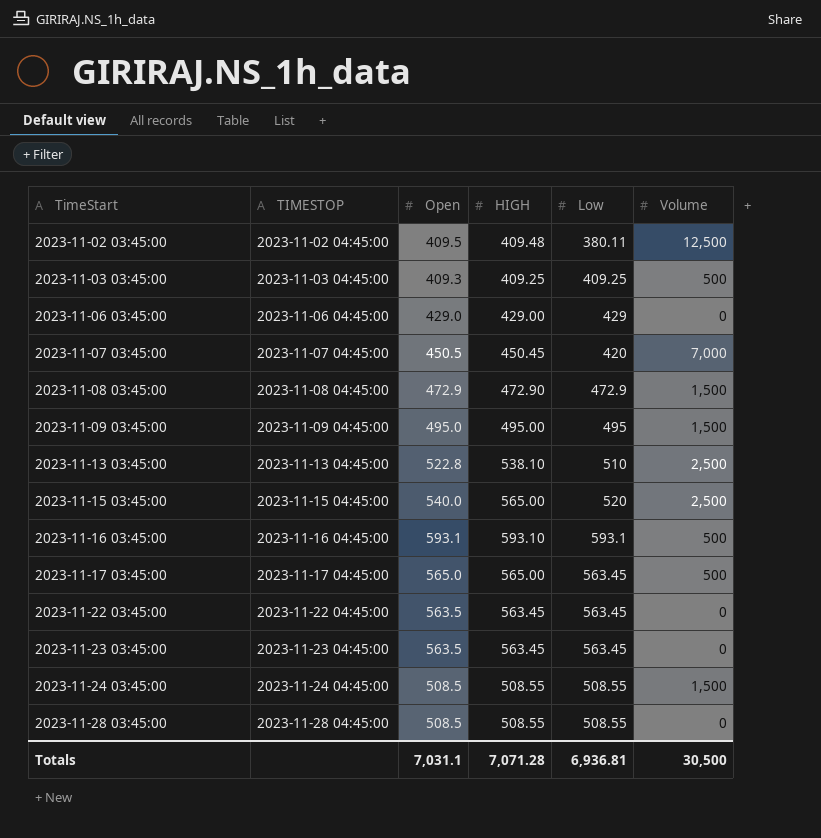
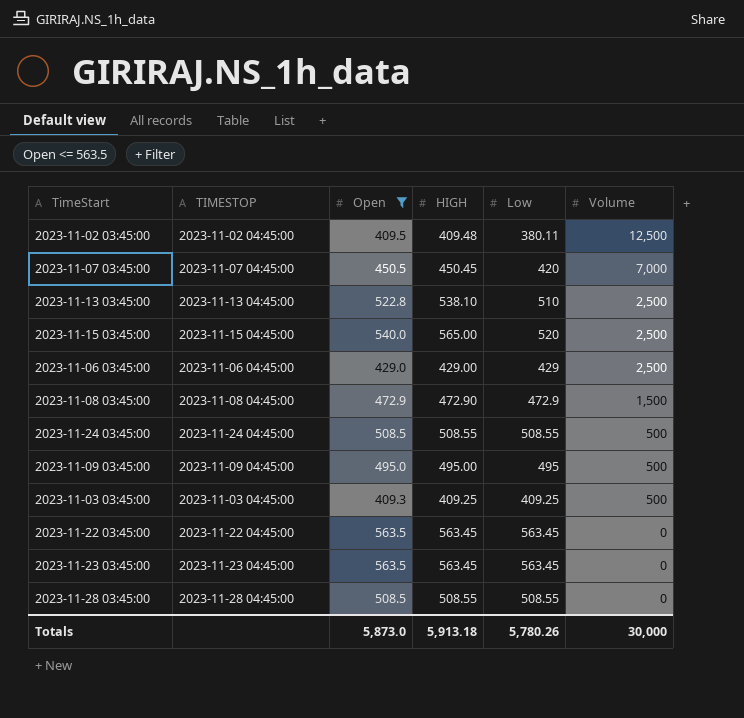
filter: none -> Open <= 563.5
row order: TimeStart ascending -> Volume descending
2023-11-06 03:45:00 | Volume: 0 -> 2,500
2023-11-24 03:45:00 | Volume: 1,500 -> 500
2023-11-09 03:45:00 | Volume: 1,500 -> 500
Totals | Open: 7,031.1 -> 5,873.0
Totals | HIGH: 7,071.28 -> 5,913.18
Totals | Low: 6,936.81 -> 5,780.26
Totals | Volume: 30,500 -> 30,000

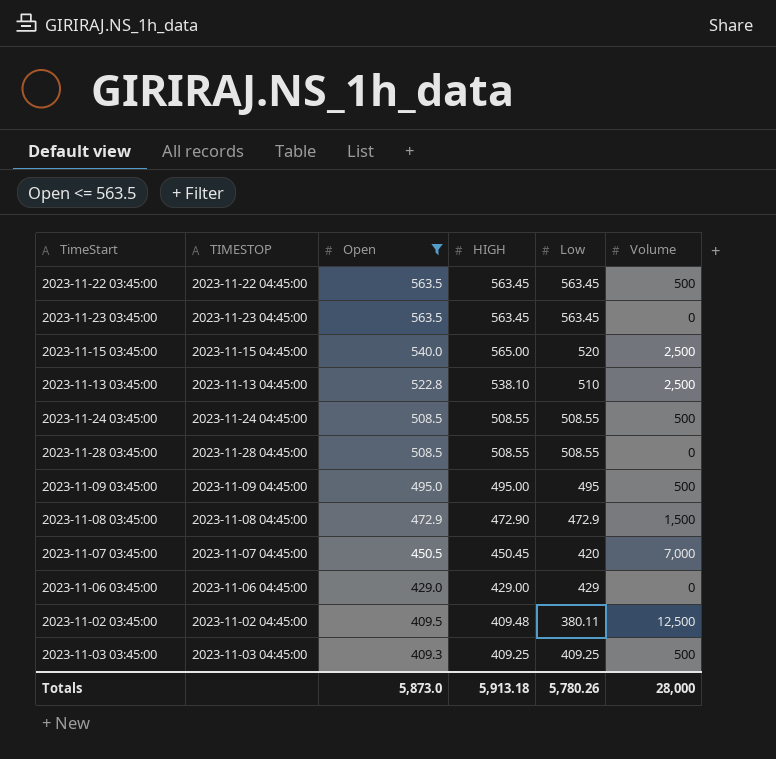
row order: Volume descending -> Open descending
2023-11-22 03:45:00 | Volume: 0 -> 500
2023-11-06 03:45:00 | Volume: 2,500 -> 0
Totals | Volume: 30,000 -> 28,000

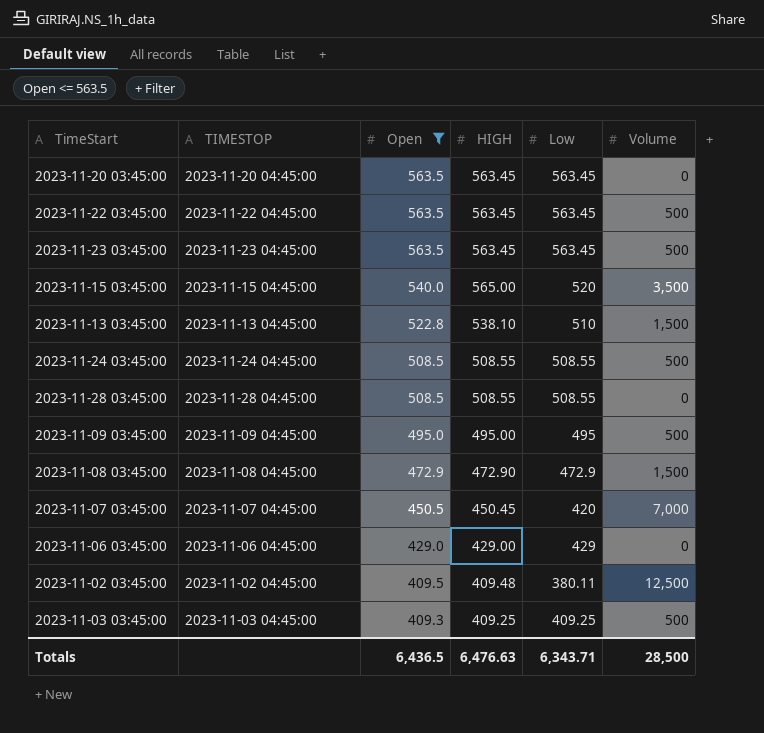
row 2023-11-20 03:45:00: none -> 2023-11-20 04:45:00 | 563.5 | 563.45 | 563.45 | 0
2023-11-23 03:45:00 | Volume: 0 -> 500
2023-11-15 03:45:00 | Volume: 2,500 -> 3,500
2023-11-13 03:45:00 | Volume: 2,500 -> 1,500
Totals | Open: 5,873.0 -> 6,436.5
Totals | HIGH: 5,913.18 -> 6,476.63
Totals | Low: 5,780.26 -> 6,343.71
Totals | Volume: 28,000 -> 28,500

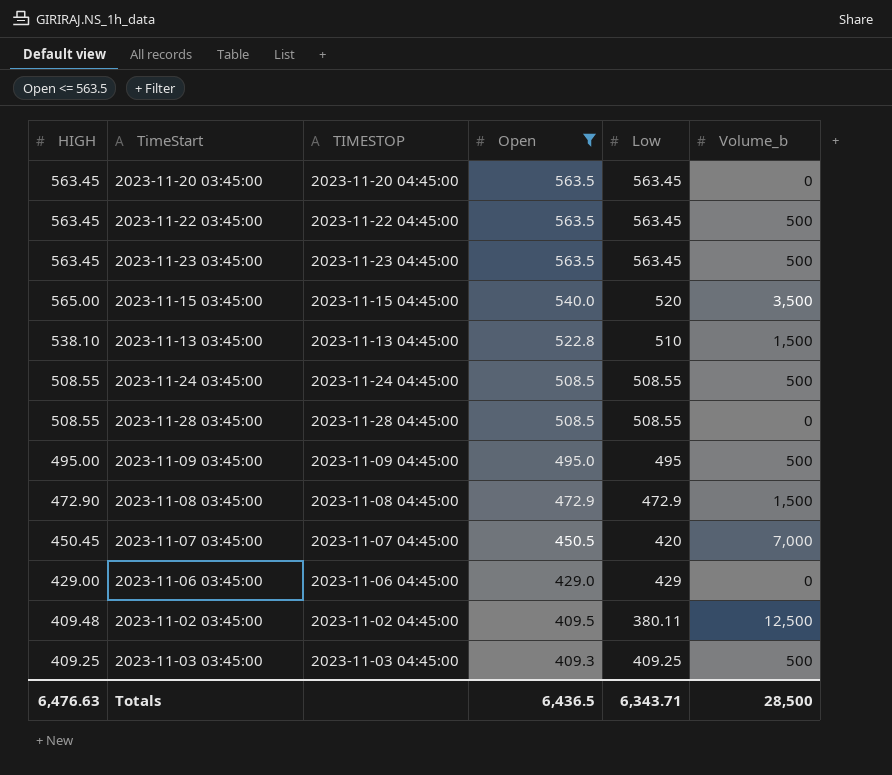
column HIGH | position: 4 -> 1
column name: Volume -> Volume_b

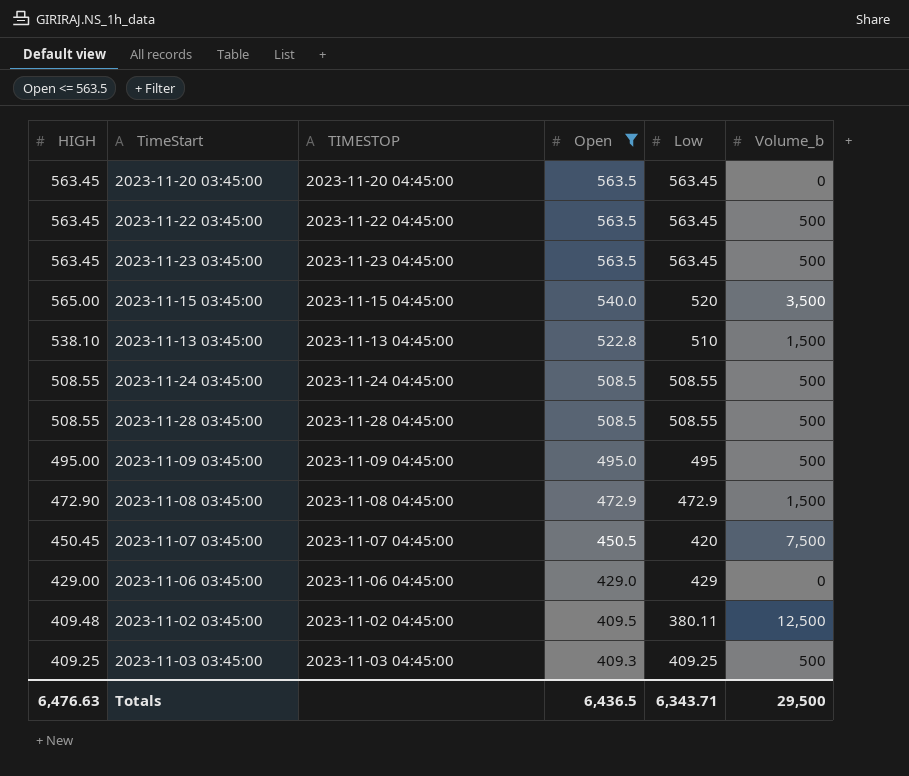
2023-11-28 03:45:00 | Volume_b: 0 -> 500
2023-11-07 03:45:00 | Volume_b: 7,000 -> 7,500
Totals | Volume_b: 28,500 -> 29,500

